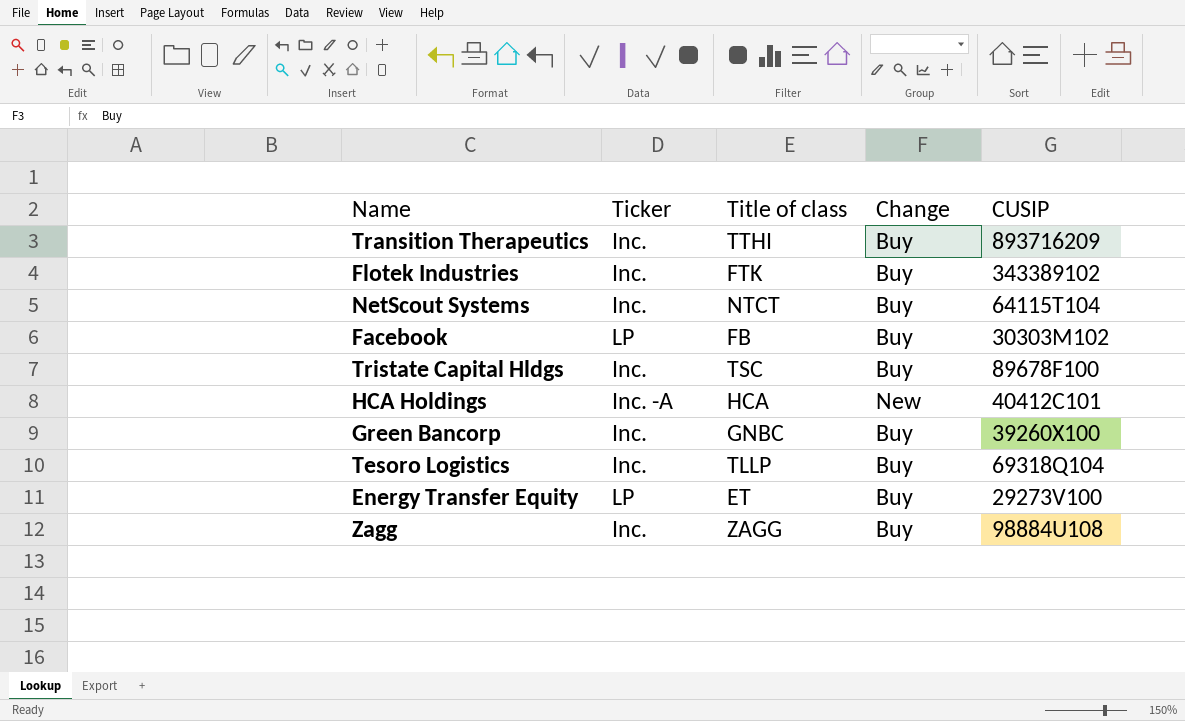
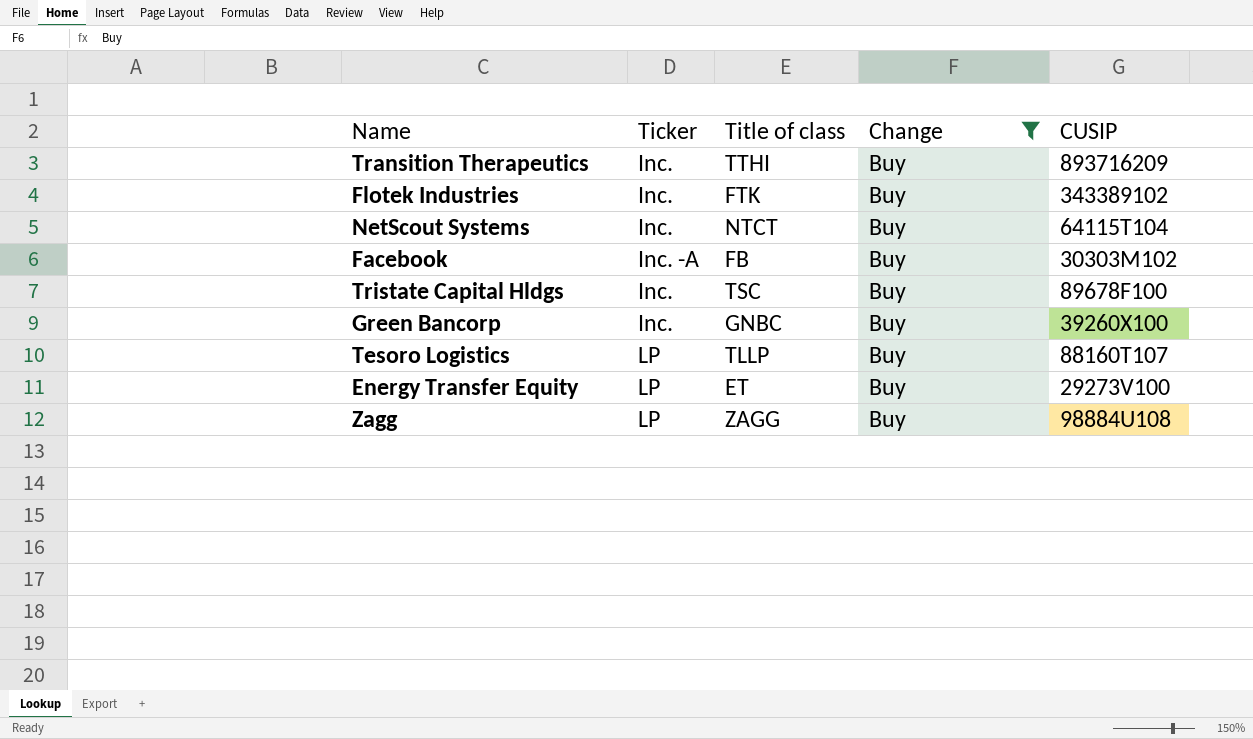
filter: none -> Change = Buy
Facebook | Ticker: LP -> Inc. -A
Tesoro Logistics | Ticker: Inc. -> LP
Tesoro Logistics | CUSIP: 69318Q104 -> 88160T107
Zagg | Ticker: Inc. -> LP

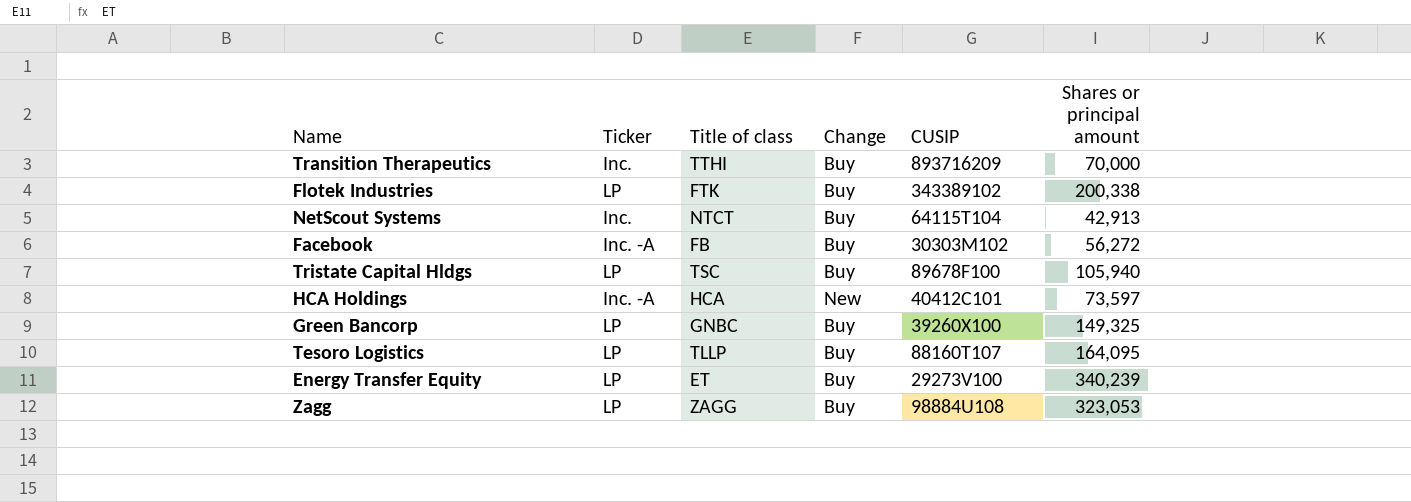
filter: Change = Buy -> none
column Shares or principal amount | position: none -> 6
Flotek Industries | Ticker: Inc. -> LP
Tristate Capital Hldgs | Ticker: Inc. -> LP
Green Bancorp | Ticker: Inc. -> LP

